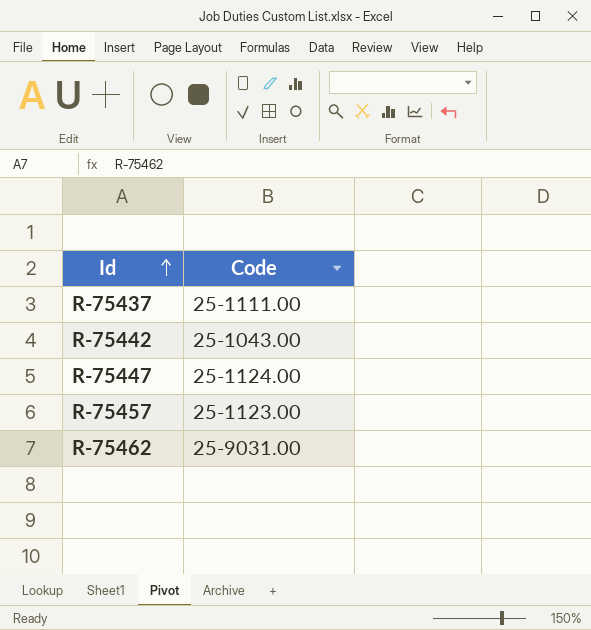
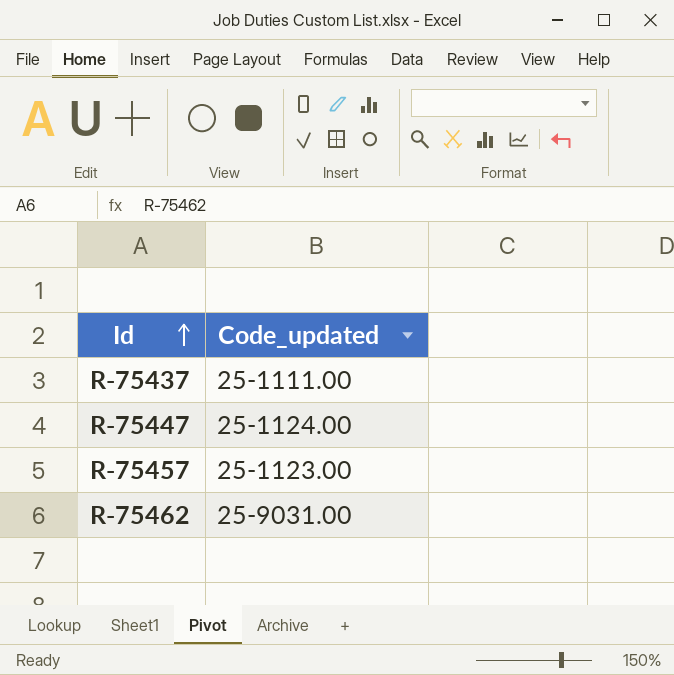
column name: Code -> Code_updated
row R-75442: 25-1043.00 -> none

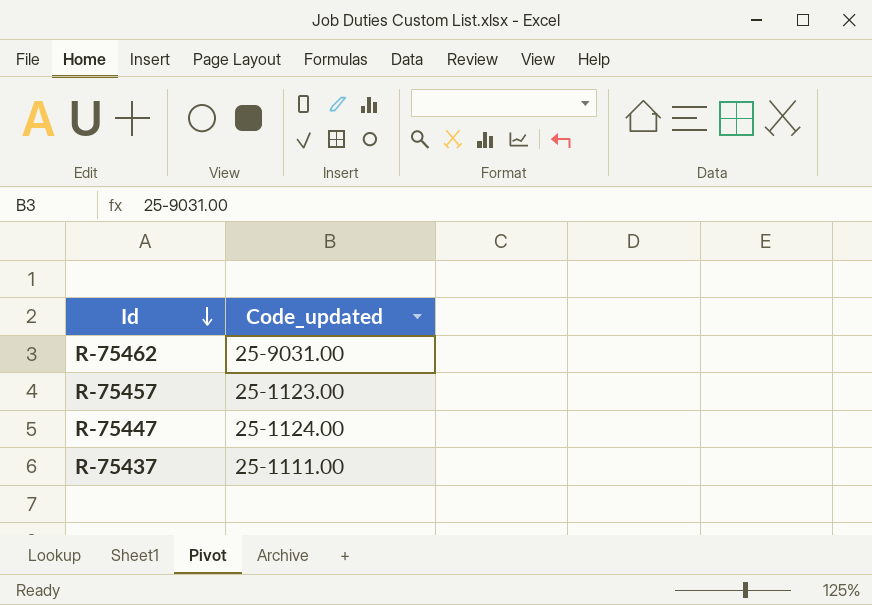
row order: Id ascending -> Id descending

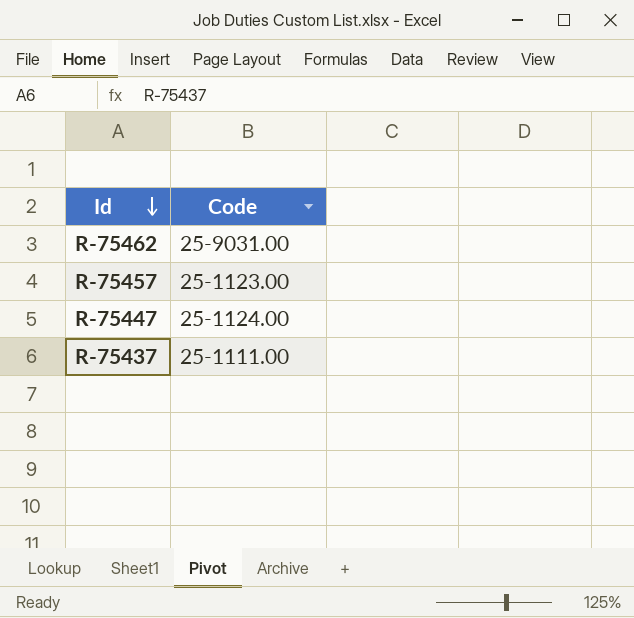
column name: Code_updated -> Code

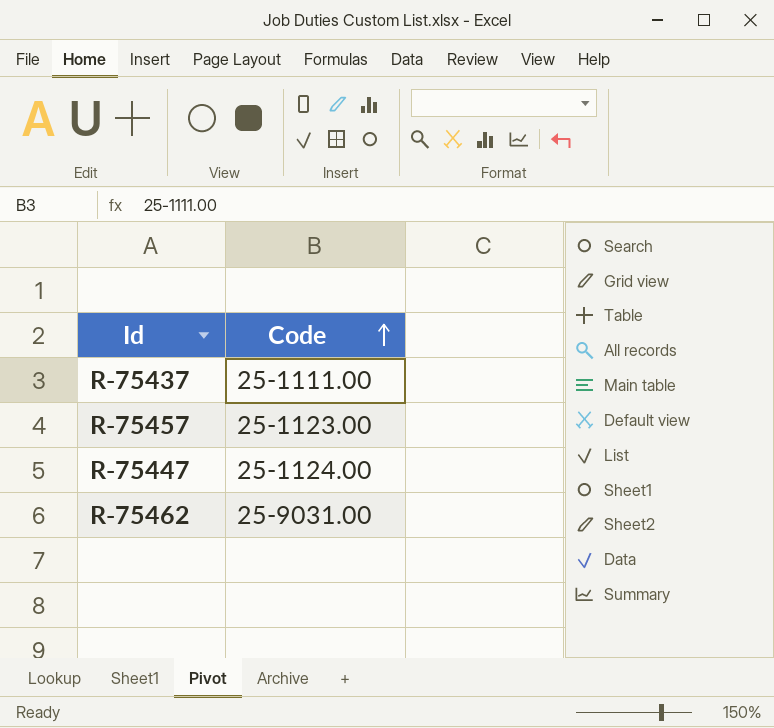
row order: Id descending -> Code ascending

